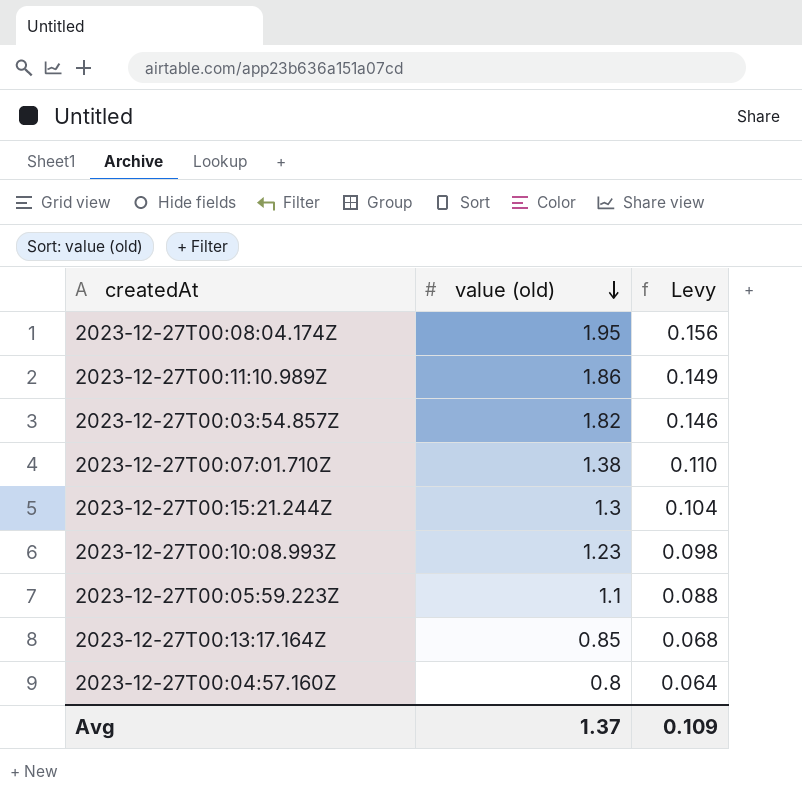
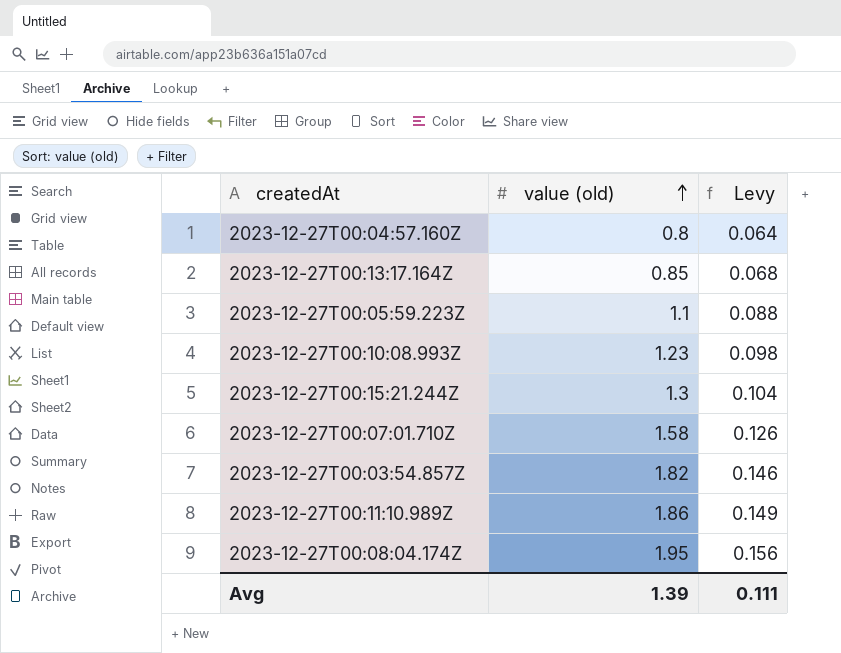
row order: value (old) descending -> value (old) ascending
2023-12-27T00:07:01.710Z | value (old): 1.38 -> 1.58
2023-12-27T00:07:01.710Z | Levy: 0.110 -> 0.126
Avg | value (old): 1.37 -> 1.39
Avg | Levy: 0.109 -> 0.111

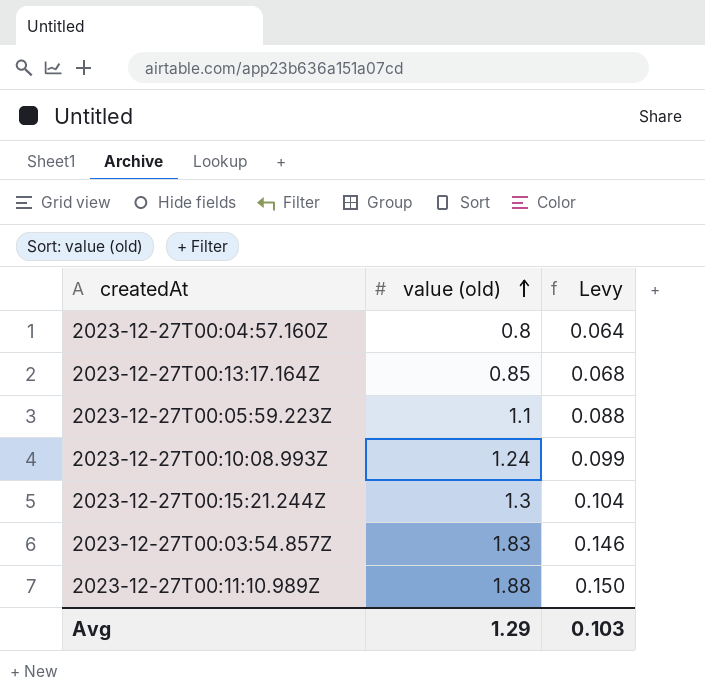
row 2023-12-27T00:07:01.710Z: 1.58 | 0.126 -> none
row 2023-12-27T00:08:04.174Z: 1.95 | 0.156 -> none
2023-12-27T00:10:08.993Z | value (old): 1.23 -> 1.24
2023-12-27T00:10:08.993Z | Levy: 0.098 -> 0.099
2023-12-27T00:03:54.857Z | value (old): 1.82 -> 1.83
2023-12-27T00:11:10.989Z | value (old): 1.86 -> 1.88
2023-12-27T00:11:10.989Z | Levy: 0.149 -> 0.150
Avg | value (old): 1.39 -> 1.29
Avg | Levy: 0.111 -> 0.103

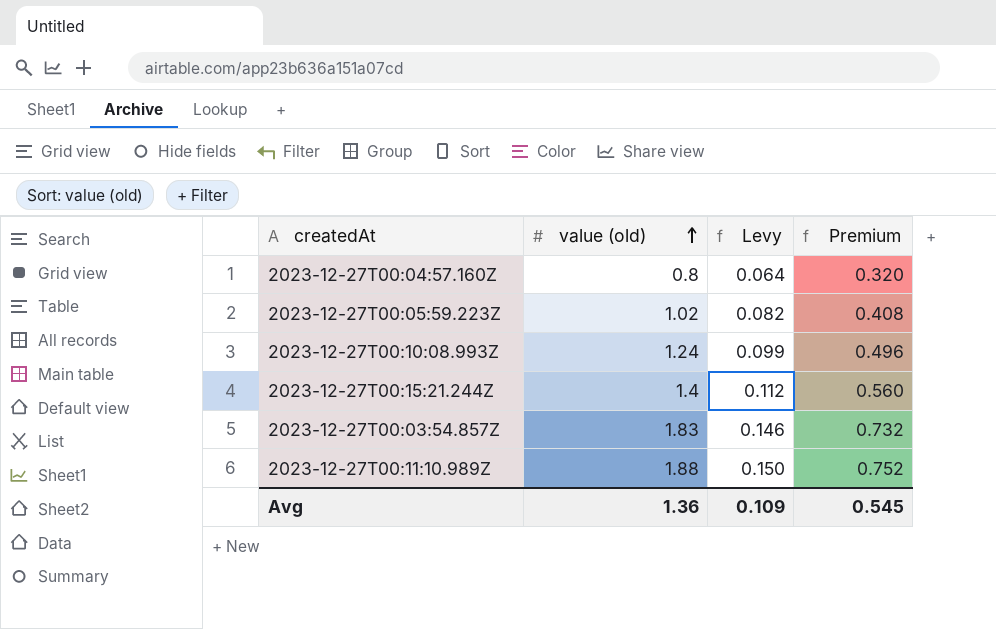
column Premium | formula: none -> [value (old)] * 0.4
row 2023-12-27T00:13:17.164Z: 0.85 | 0.068 -> none
2023-12-27T00:05:59.223Z | value (old): 1.1 -> 1.02
2023-12-27T00:05:59.223Z | Levy: 0.088 -> 0.082
2023-12-27T00:15:21.244Z | value (old): 1.3 -> 1.4
2023-12-27T00:15:21.244Z | Levy: 0.104 -> 0.112
Avg | value (old): 1.29 -> 1.36
Avg | Levy: 0.103 -> 0.109

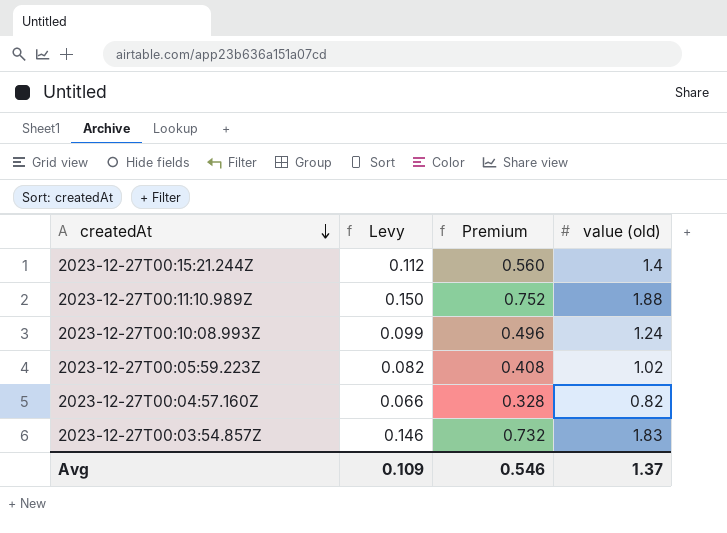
row order: value (old) ascending -> createdAt descending
column value (old) | position: 2 -> 4
2023-12-27T00:04:57.160Z | Levy: 0.064 -> 0.066
2023-12-27T00:04:57.160Z | Premium: 0.320 -> 0.328
2023-12-27T00:04:57.160Z | value (old): 0.8 -> 0.82
Avg | Premium: 0.545 -> 0.546
Avg | value (old): 1.36 -> 1.37

